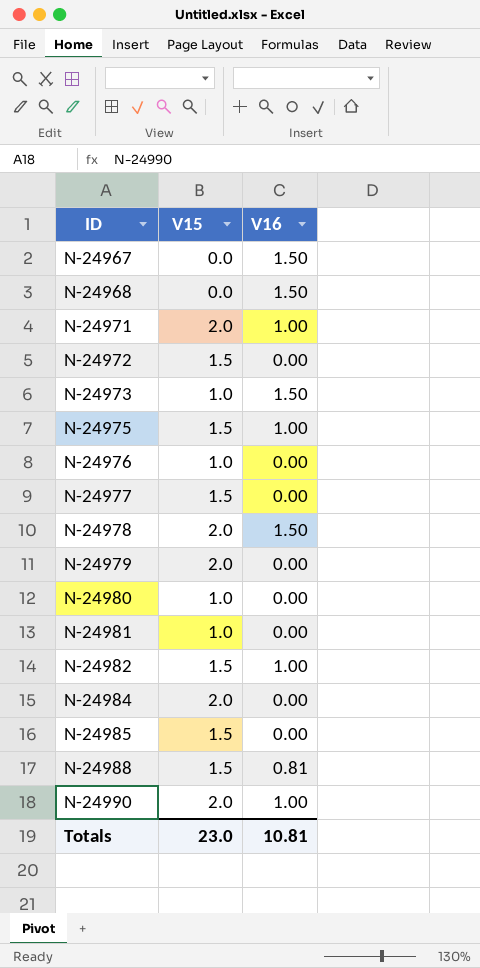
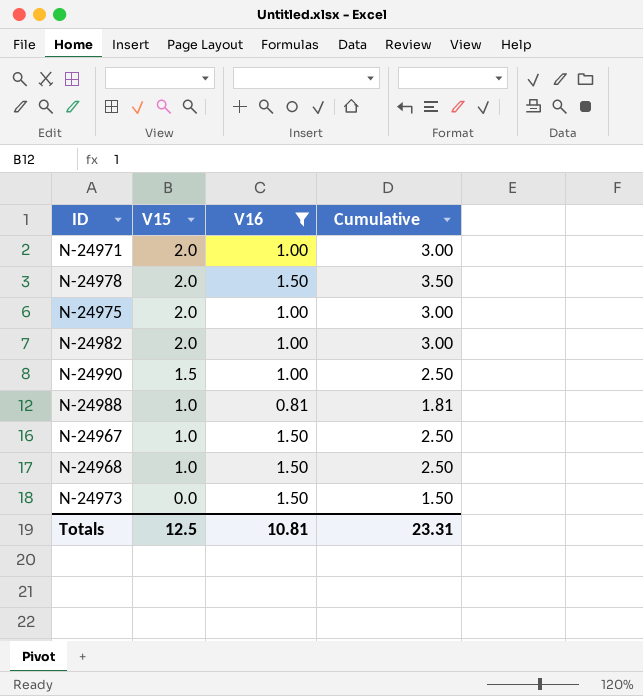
filter: none -> V16 != 0.00
row order: ID ascending -> V15 descending
column Cumulative | formula: none -> [V15] + [V16]
N-24975 | V15: 1.5 -> 2.0
N-24982 | V15: 1.5 -> 2.0
N-24990 | V15: 2.0 -> 1.5
N-24988 | V15: 1.5 -> 1.0
N-24967 | V15: 0.0 -> 1.0
N-24968 | V15: 0.0 -> 1.0
N-24973 | V15: 1.0 -> 0.0
Totals | V15: 23.0 -> 12.5

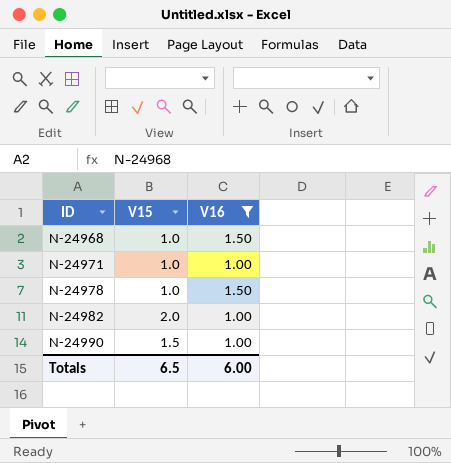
row order: V15 descending -> ID ascending
column Cumulative | formula: [V15] + [V16] -> none
row N-24975: 2.0 | 1.00 | 3.00 -> none
row N-24988: 1.0 | 0.81 | 1.81 -> none
row N-24967: 1.0 | 1.50 | 2.50 -> none
row N-24973: 0.0 | 1.50 | 1.50 -> none
N-24971 | V15: 2.0 -> 1.0
N-24978 | V15: 2.0 -> 1.0
Totals | V15: 12.5 -> 6.5
Totals | V16: 10.81 -> 6.00

